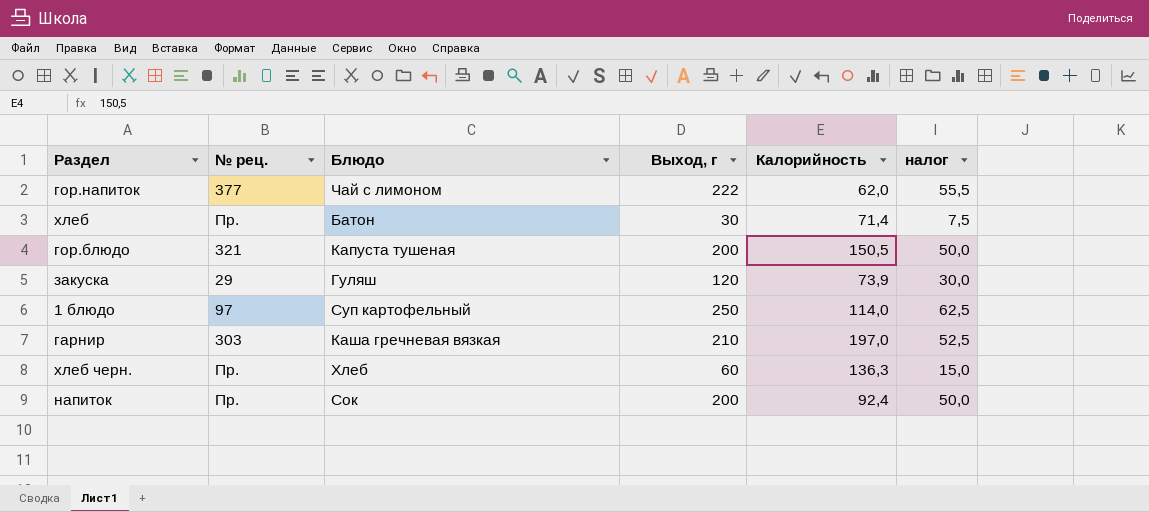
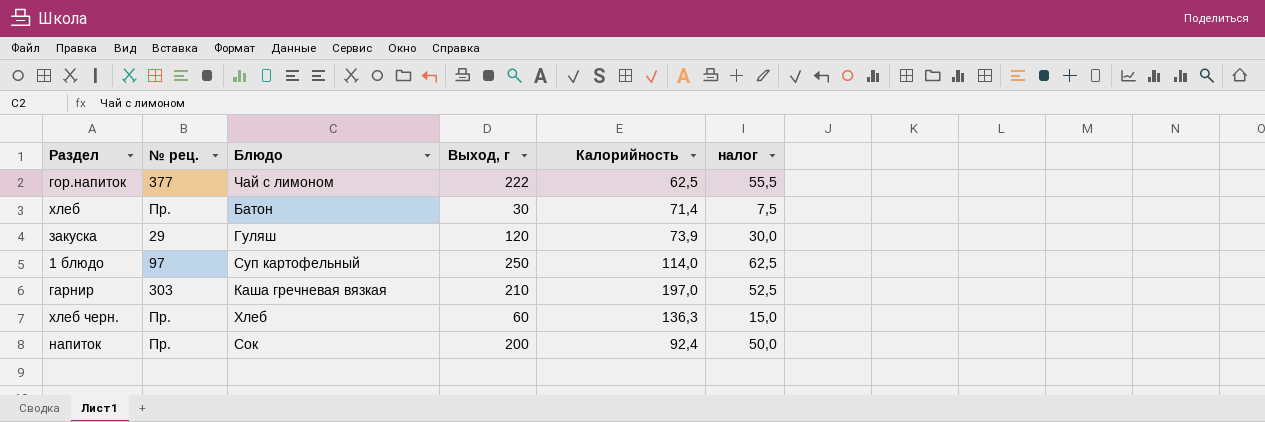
row гор.блюдо: 321 | Капуста тушеная | 200 | 150,5 | 50,0 -> none
гор.напиток | Калорийность: 62,0 -> 62,5

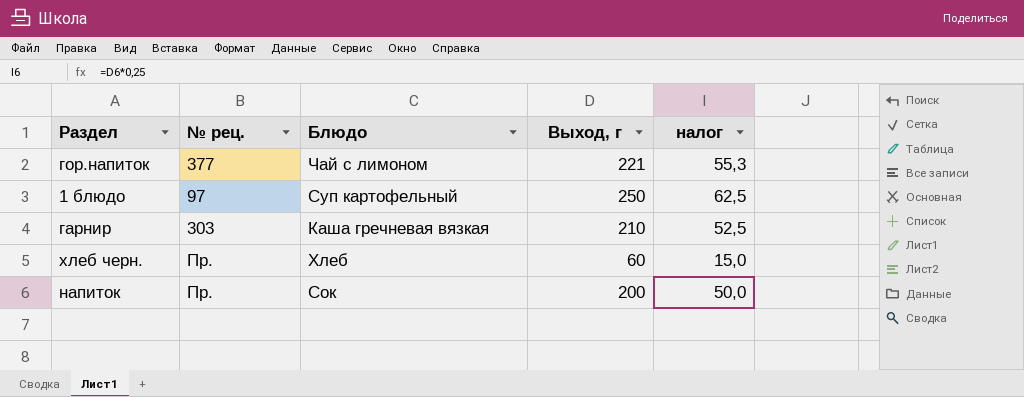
column Калорийность | position: 5 -> none
row хлеб: Пр. | Батон | 30 | 71,4 | 7,5 -> none
row закуска: 29 | Гуляш | 120 | 73,9 | 30,0 -> none
гор.напиток | Выход, г: 222 -> 221
гор.напиток | налог: 55,5 -> 55,3

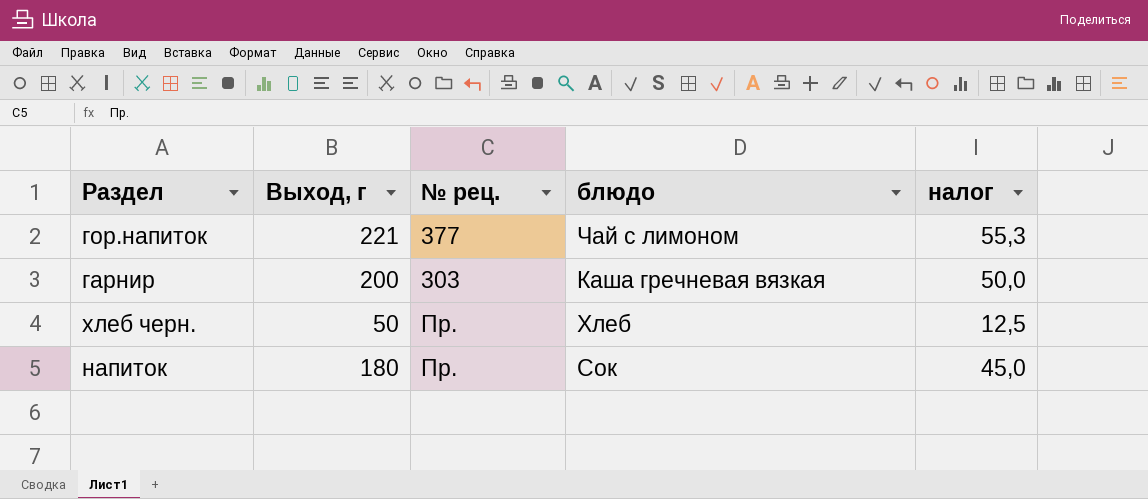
column Выход, г | position: 4 -> 2
column name: Блюдо -> блюдо
row 1 блюдо: 97 | Суп картофельный | 250 | 62,5 -> none
гарнир | Выход, г: 210 -> 200
гарнир | налог: 52,5 -> 50,0
хлеб черн. | Выход, г: 60 -> 50
хлеб черн. | налог: 15,0 -> 12,5
напиток | Выход, г: 200 -> 180
напиток | налог: 50,0 -> 45,0

